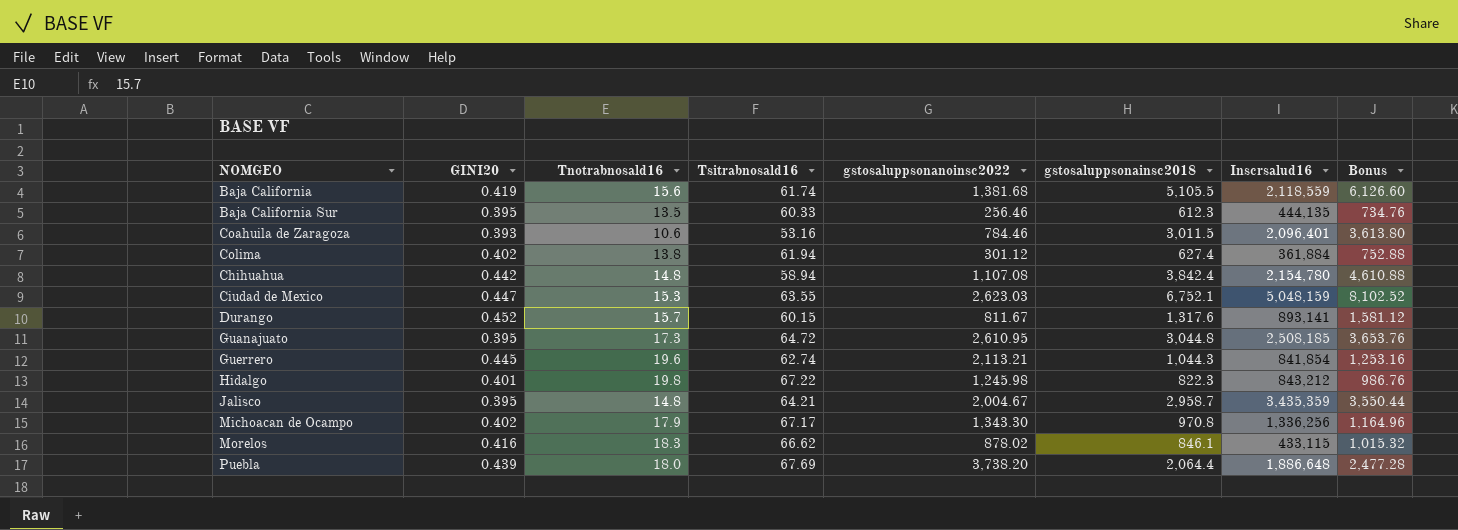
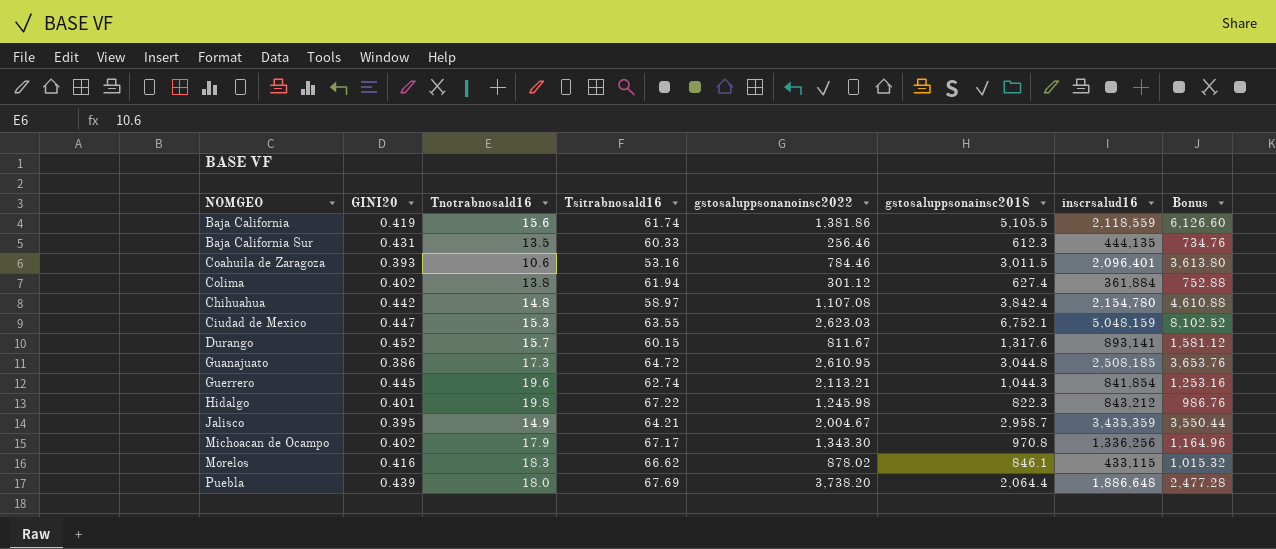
column name: Inscrsalud16 -> inscrsalud16
Baja California | gstosaluppsonanoinsc2022: 1,381.68 -> 1,381.86
Baja California Sur | GINI20: 0.395 -> 0.431
Chihuahua | Tsitrabnosald16: 58.94 -> 58.97
Guanajuato | GINI20: 0.395 -> 0.386
Jalisco | Tnotrabnosald16: 14.8 -> 14.9

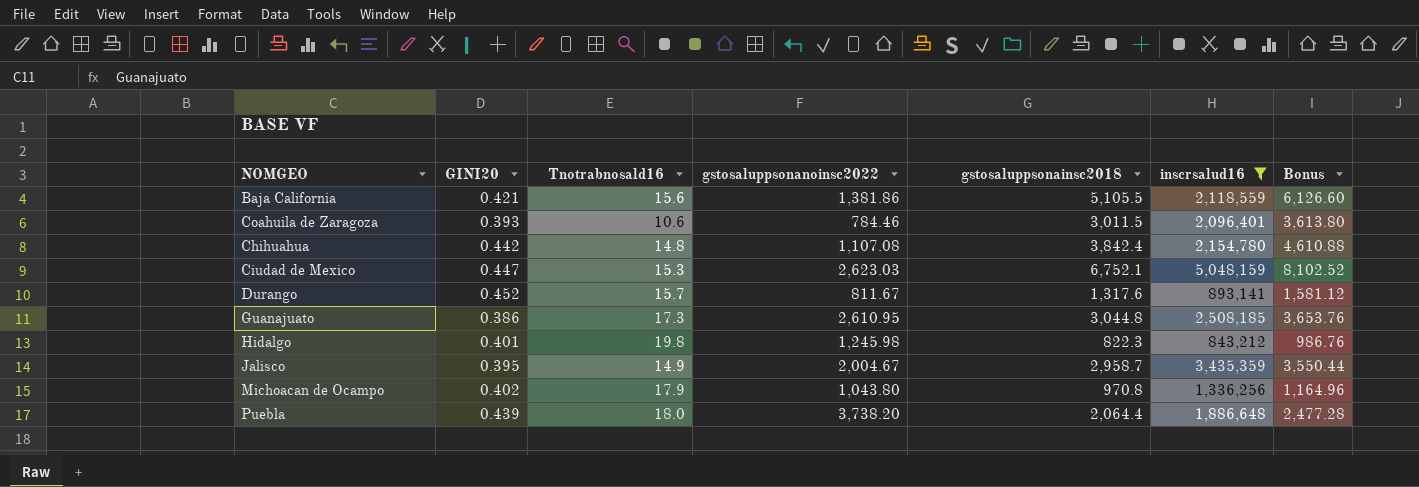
filter: none -> inscrsalud16 >= 843,212
column Tsitrabnosald16 | position: 4 -> none
Baja California | GINI20: 0.419 -> 0.421
Michoacan de Ocampo | gstosaluppsonanoinsc2022: 1,343.30 -> 1,043.80

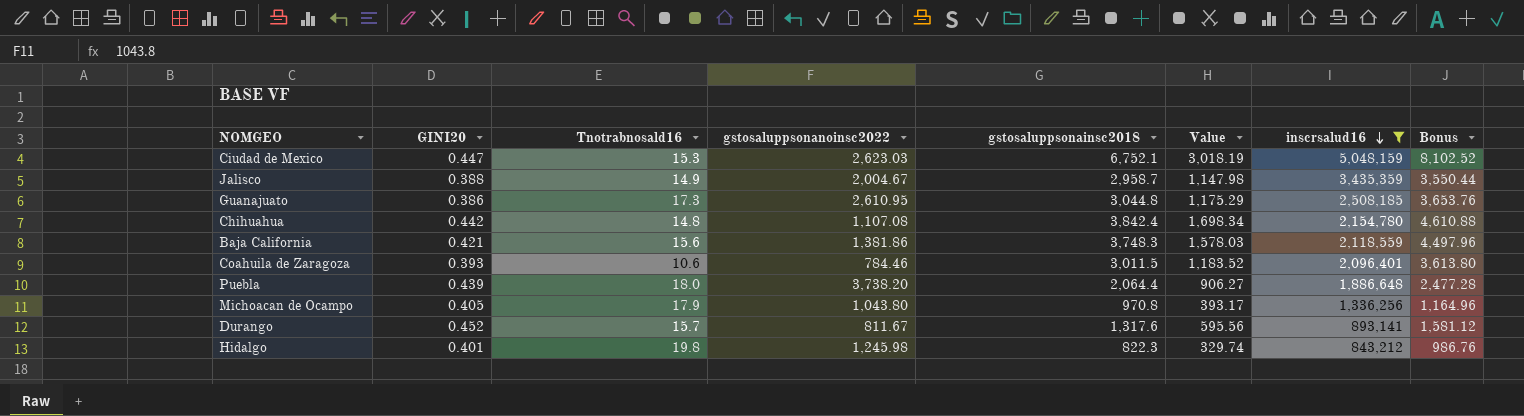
row order: none -> inscrsalud16 descending
column Value | formula: none -> [GINI20] * [gstosaluppsonainsc2018]
Jalisco | GINI20: 0.395 -> 0.388
Baja California | gstosaluppsonainsc2018: 5,105.5 -> 3,748.3
Baja California | Bonus: 6,126.60 -> 4,497.96
Michoacan de Ocampo | GINI20: 0.402 -> 0.405

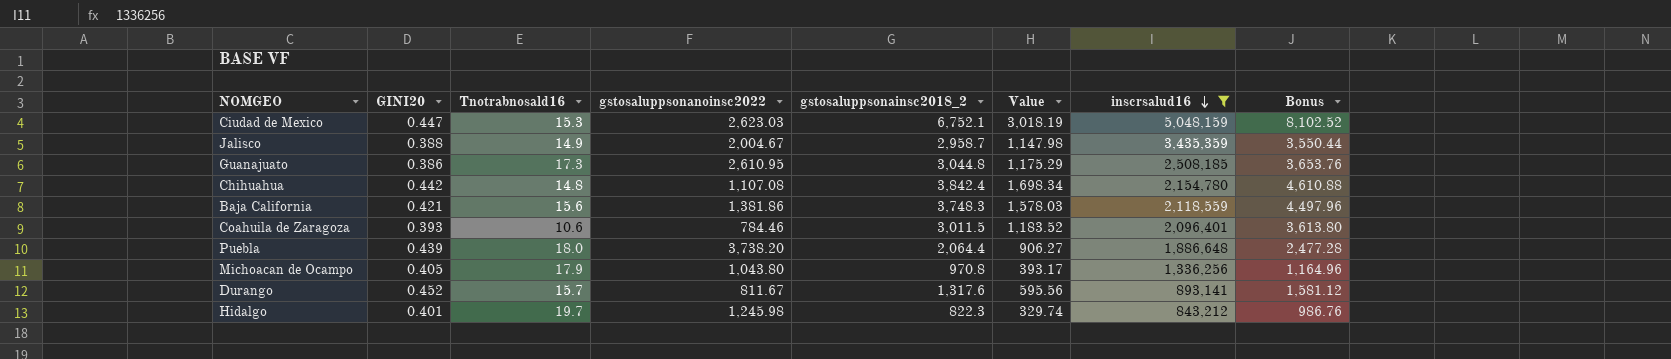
column name: gstosaluppsonainsc2018 -> gstosaluppsonainsc2018_2
Hidalgo | Tnotrabnosald16: 19.8 -> 19.7

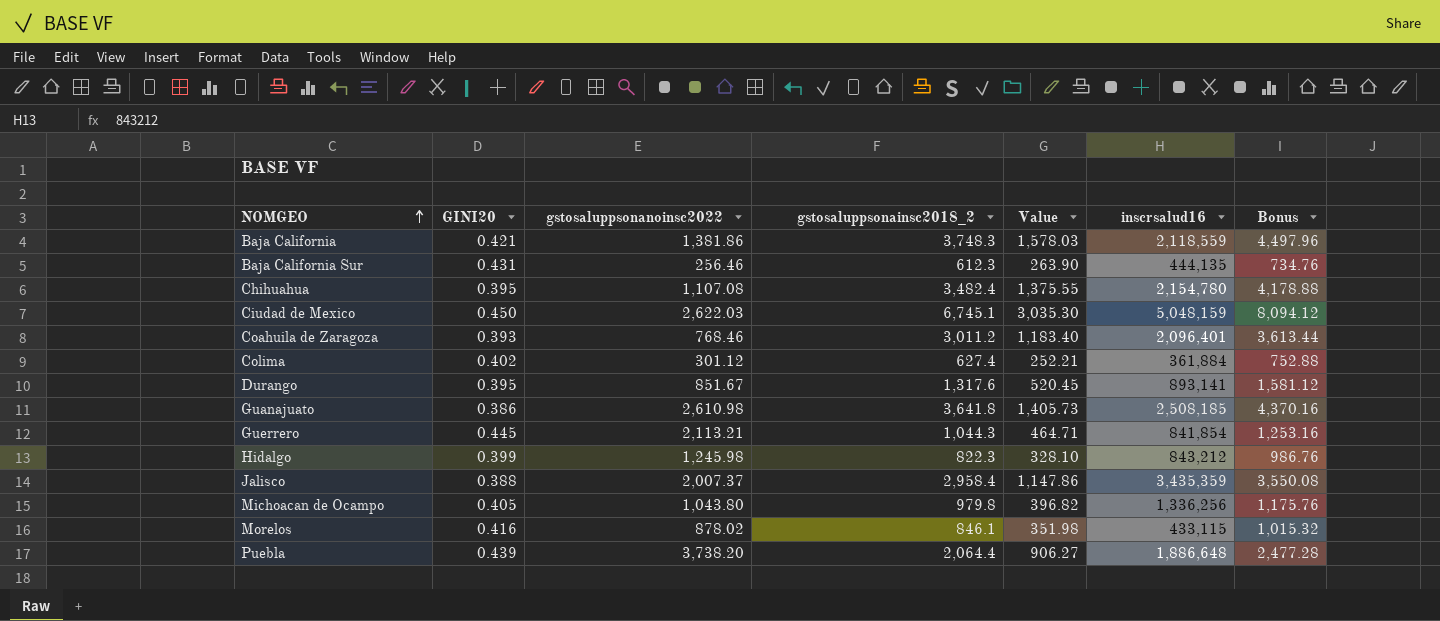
filter: inscrsalud16 >= 843,212 -> none
row order: inscrsalud16 descending -> NOMGEO ascending
column Tnotrabnosald16 | position: 3 -> none
Chihuahua | GINI20: 0.442 -> 0.395
Chihuahua | gstosaluppsonainsc2018_2: 3,842.4 -> 3,482.4
Chihuahua | Value: 1,698.34 -> 1,375.55
Chihuahua | Bonus: 4,610.88 -> 4,178.88
Ciudad de Mexico | GINI20: 0.447 -> 0.450
Ciudad de Mexico | gstosaluppsonanoinsc2022: 2,623.03 -> 2,622.03
Ciudad de Mexico | gstosaluppsonainsc2018_2: 6,752.1 -> 6,745.1
Ciudad de Mexico | Value: 3,018.19 -> 3,035.30
Ciudad de Mexico | Bonus: 8,102.52 -> 8,094.12
Coahuila de Zaragoza | gstosaluppsonanoinsc2022: 784.46 -> 768.46
Coahuila de Zaragoza | gstosaluppsonainsc2018_2: 3,011.5 -> 3,011.2
Coahuila de Zaragoza | Value: 1,183.52 -> 1,183.40
Coahuila de Zaragoza | Bonus: 3,613.80 -> 3,613.44
Durango | GINI20: 0.452 -> 0.395
Durango | gstosaluppsonanoinsc2022: 811.67 -> 851.67
Durango | Value: 595.56 -> 520.45
Guanajuato | gstosaluppsonanoinsc2022: 2,610.95 -> 2,610.98
Guanajuato | gstosaluppsonainsc2018_2: 3,044.8 -> 3,641.8
Guanajuato | Value: 1,175.29 -> 1,405.73
Guanajuato | Bonus: 3,653.76 -> 4,370.16
Hidalgo | GINI20: 0.401 -> 0.399
Hidalgo | Value: 329.74 -> 328.10
Jalisco | gstosaluppsonanoinsc2022: 2,004.67 -> 2,007.37
Jalisco | gstosaluppsonainsc2018_2: 2,958.7 -> 2,958.4
Jalisco | Value: 1,147.98 -> 1,147.86
Jalisco | Bonus: 3,550.44 -> 3,550.08
Michoacan de Ocampo | gstosaluppsonainsc2018_2: 970.8 -> 979.8
Michoacan de Ocampo | Value: 393.17 -> 396.82
Michoacan de Ocampo | Bonus: 1,164.96 -> 1,175.76

